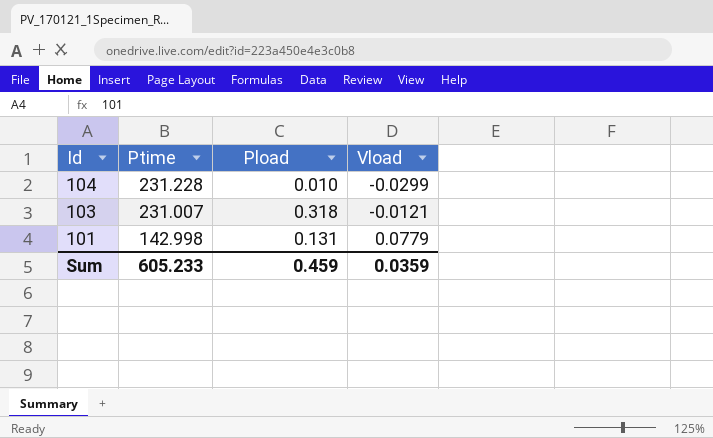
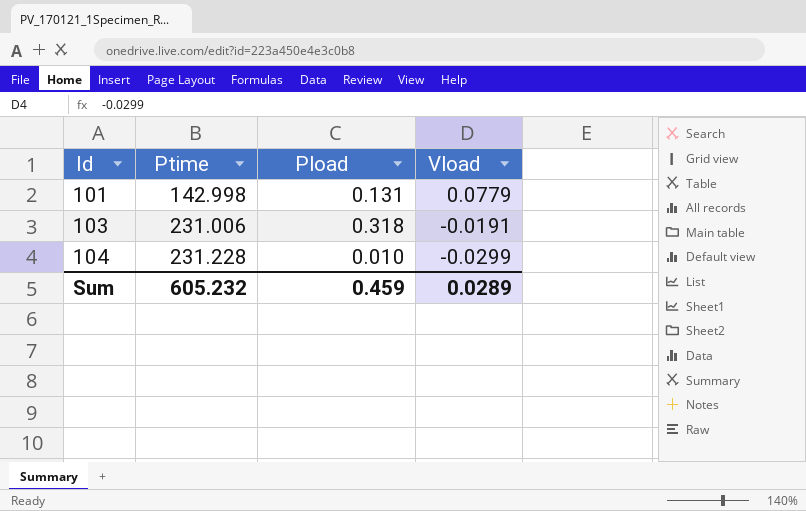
row order: Id descending -> Id ascending
103 | Ptime: 231.007 -> 231.006
103 | Vload: -0.0121 -> -0.0191
Sum | Ptime: 605.233 -> 605.232
Sum | Vload: 0.0359 -> 0.0289

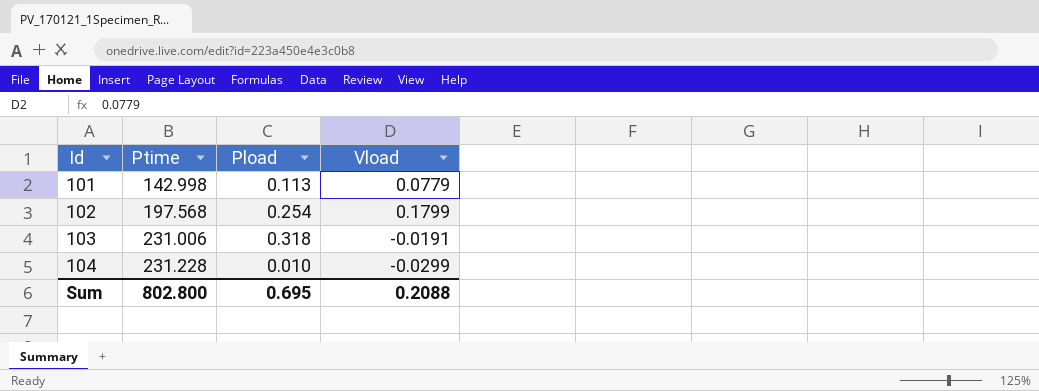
101 | Pload: 0.131 -> 0.113
row 102: none -> 197.568 | 0.254 | 0.1799
Sum | Ptime: 605.232 -> 802.800
Sum | Pload: 0.459 -> 0.695
Sum | Vload: 0.0289 -> 0.2088

